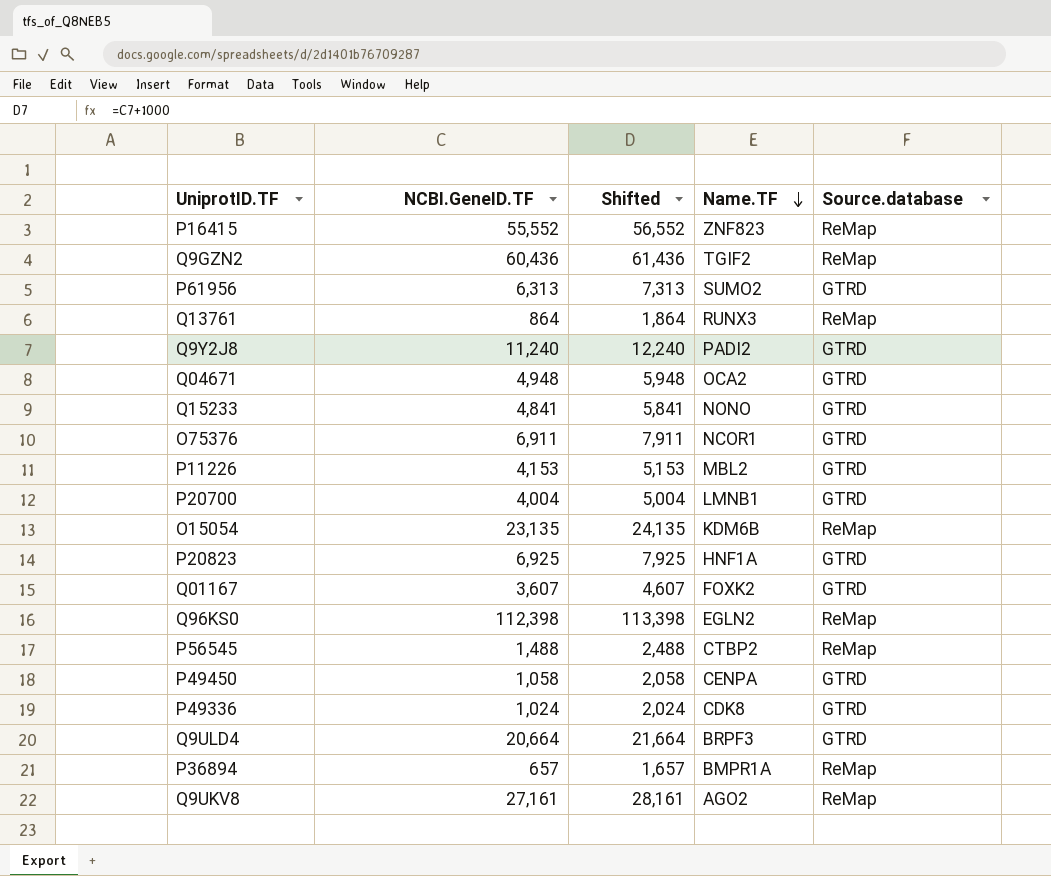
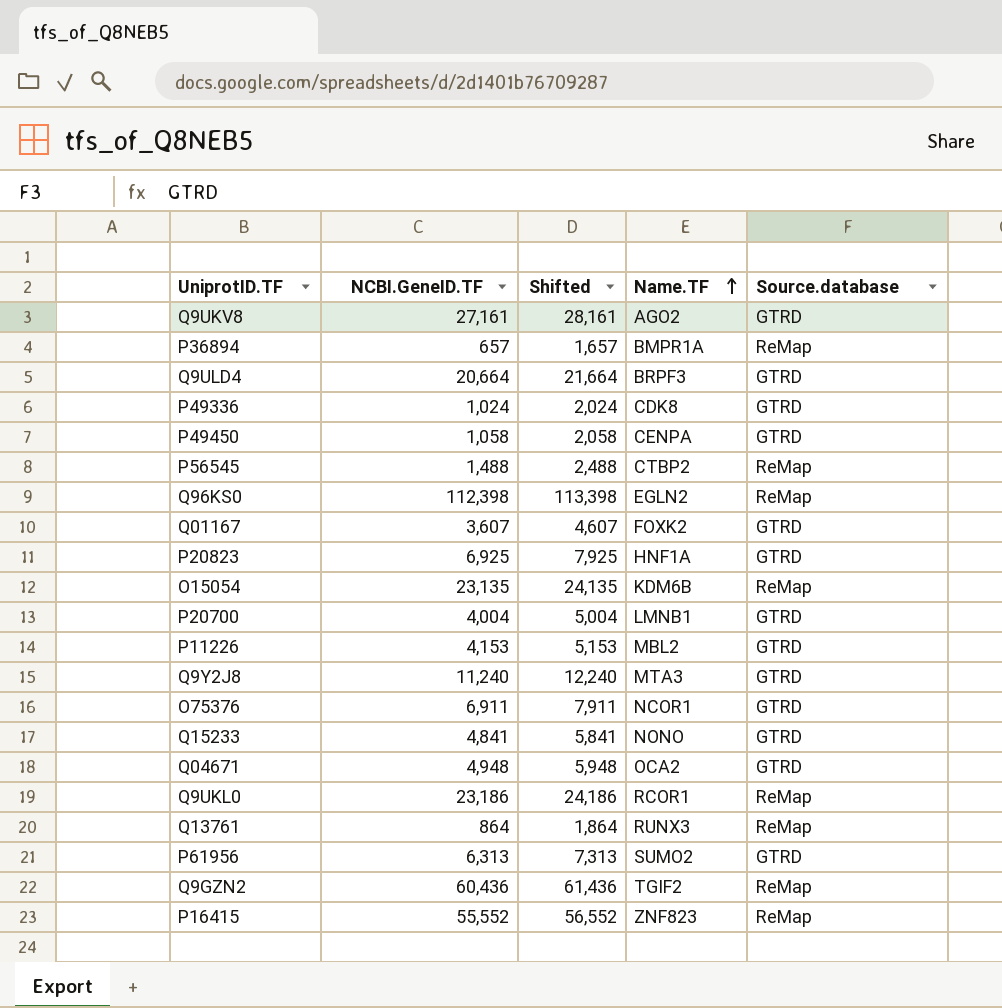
row order: Name.TF descending -> Name.TF ascending
Q9UKV8 | Source.database: ReMap -> GTRD
Q9Y2J8 | Name.TF: PADI2 -> MTA3
row Q9UKL0: none -> 23,186 | 24,186 | RCOR1 | ReMap

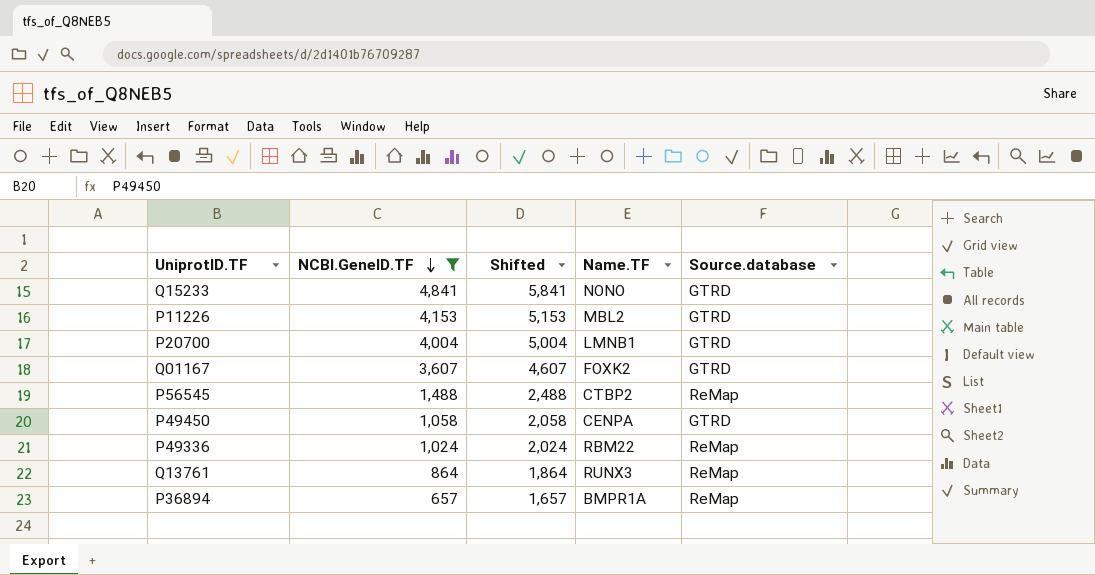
filter: none -> NCBI.GeneID.TF <= 4,841
row order: Name.TF ascending -> NCBI.GeneID.TF descending
P49336 | Name.TF: CDK8 -> RBM22
P49336 | Source.database: GTRD -> ReMap

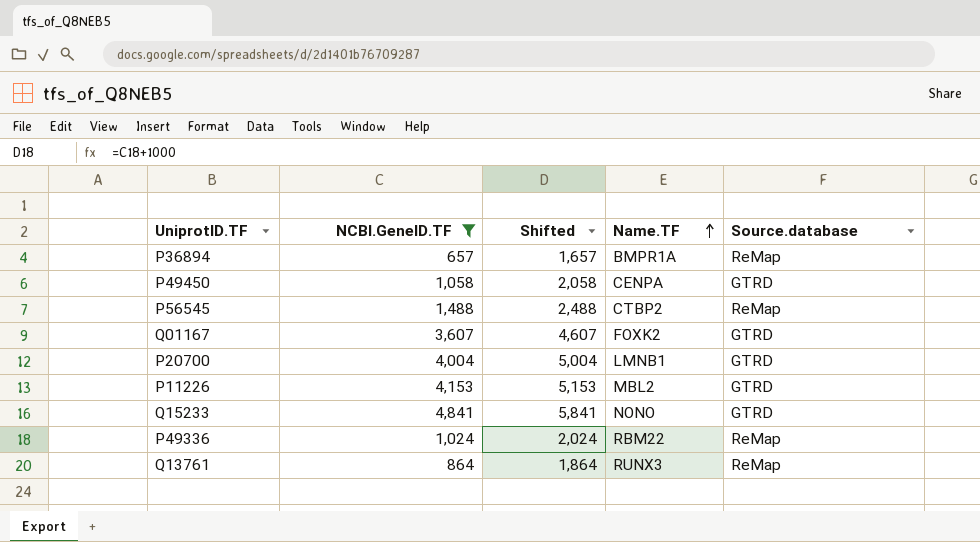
row order: NCBI.GeneID.TF descending -> Name.TF ascending

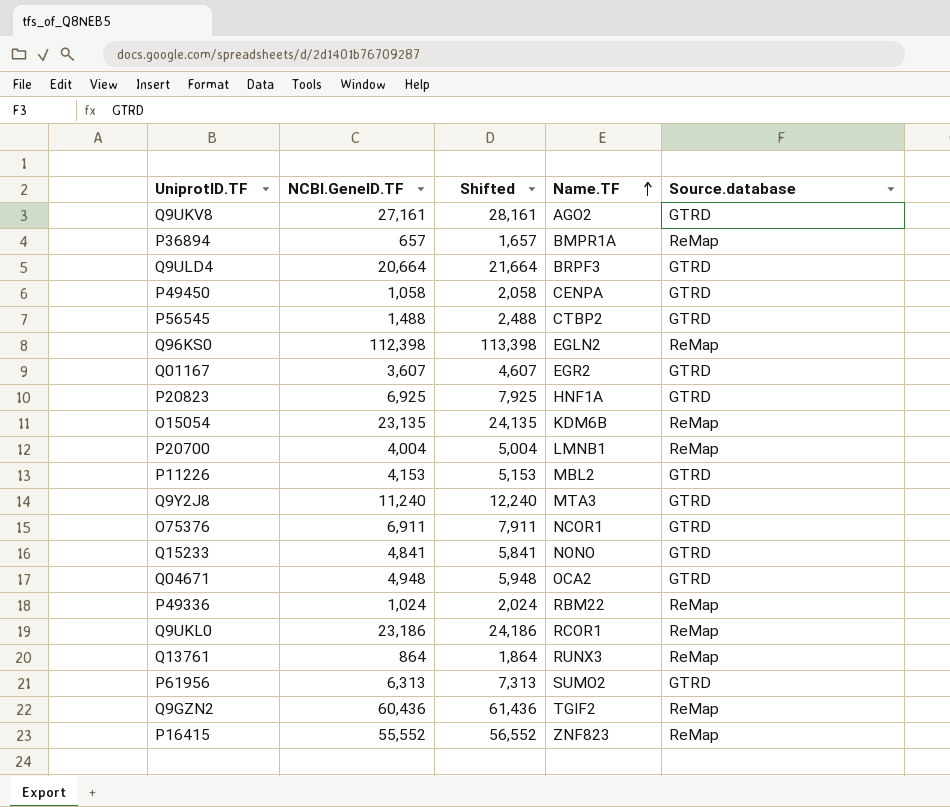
filter: NCBI.GeneID.TF <= 4,841 -> none
P56545 | Source.database: ReMap -> GTRD
Q01167 | Name.TF: FOXK2 -> EGR2
P20700 | Source.database: GTRD -> ReMap

